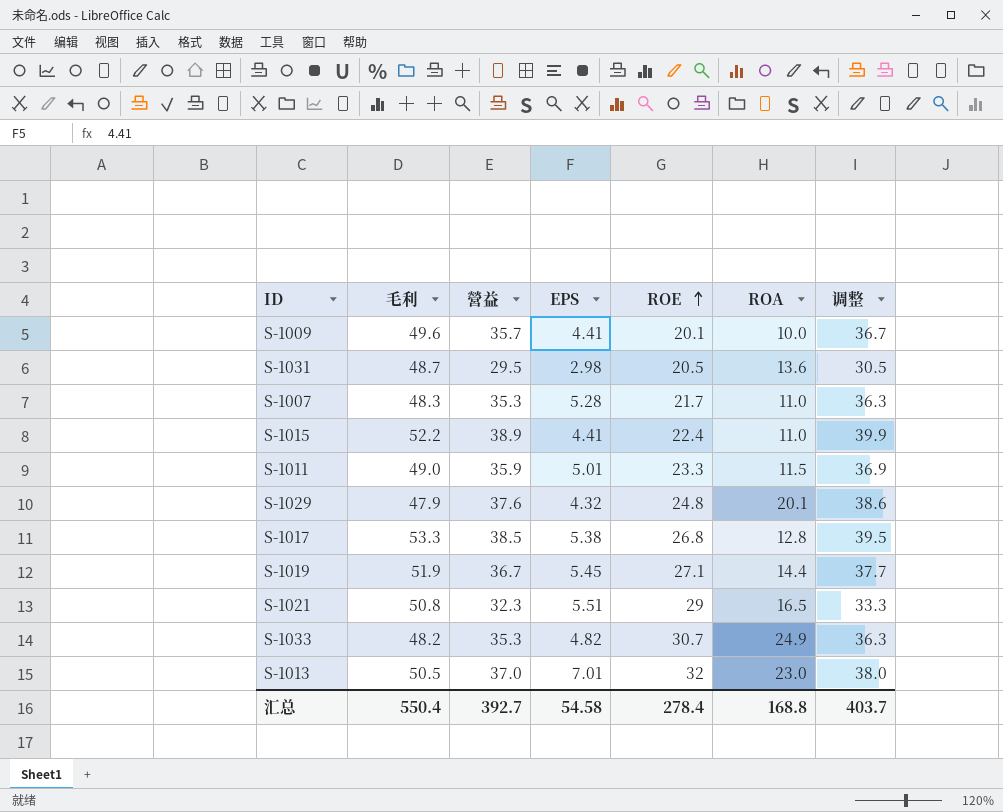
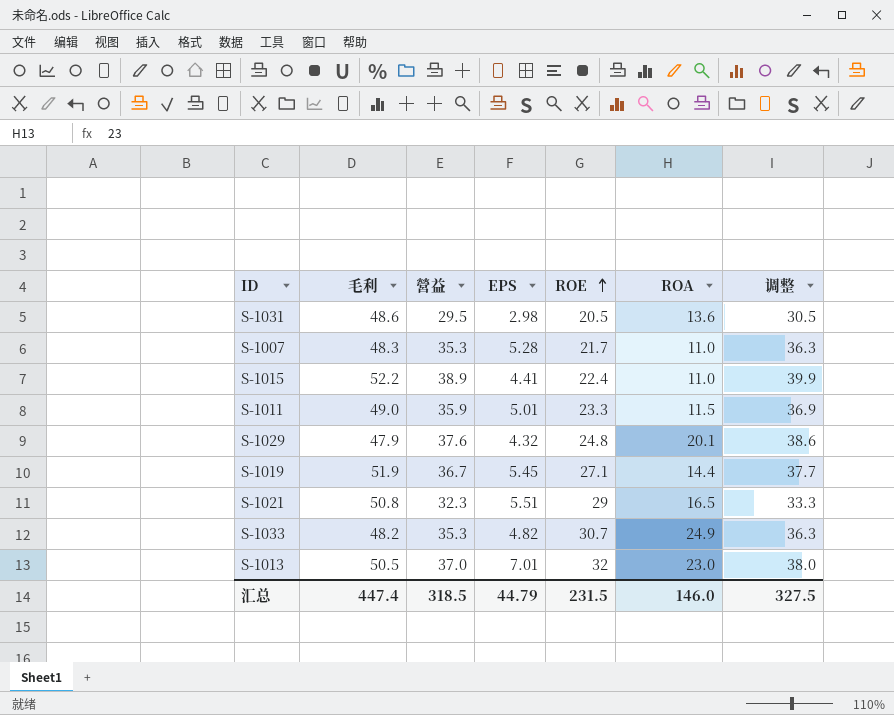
row S-1009: 49.6 | 35.7 | 4.41 | 20.1 | 10.0 | 36.7 -> none
row S-1017: 53.3 | 38.5 | 5.38 | 26.8 | 12.8 | 39.5 -> none
S-1031 | 毛利: 48.7 -> 48.6
汇总 | 毛利: 550.4 -> 447.4
汇总 | 營益: 392.7 -> 318.5
汇总 | EPS: 54.58 -> 44.79
汇总 | ROE: 278.4 -> 231.5
汇总 | ROA: 168.8 -> 146.0
汇总 | 调整: 403.7 -> 327.5

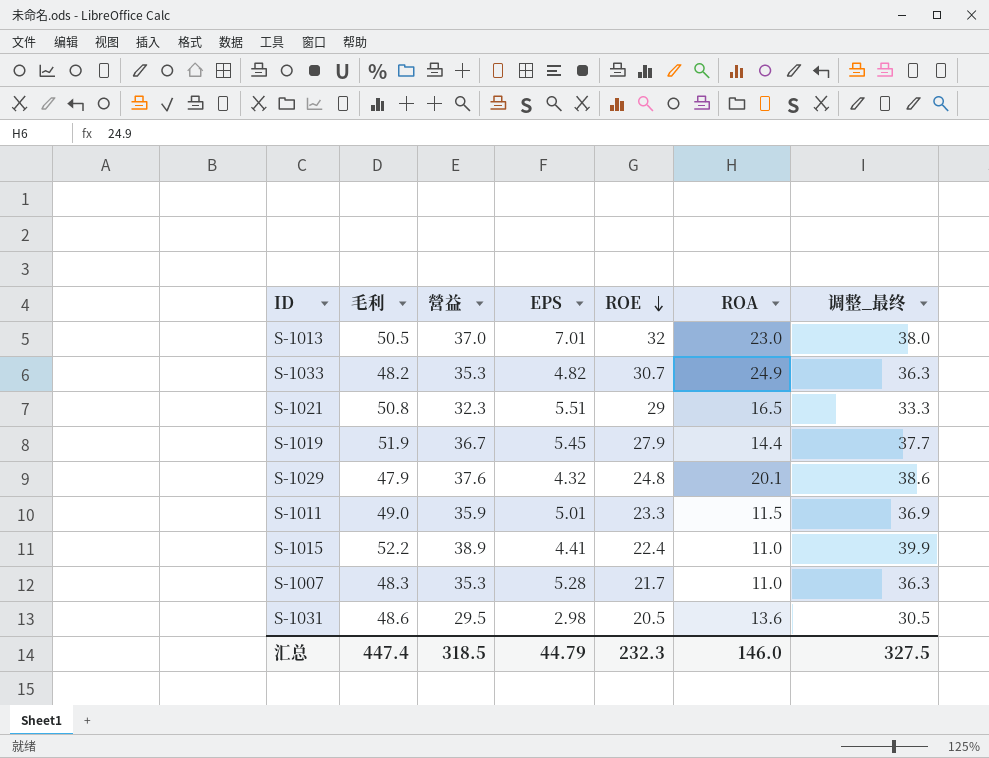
row order: ROE ascending -> ROE descending
column name: 调整 -> 调整_最终
S-1019 | ROE: 27.1 -> 27.9
汇总 | ROE: 231.5 -> 232.3

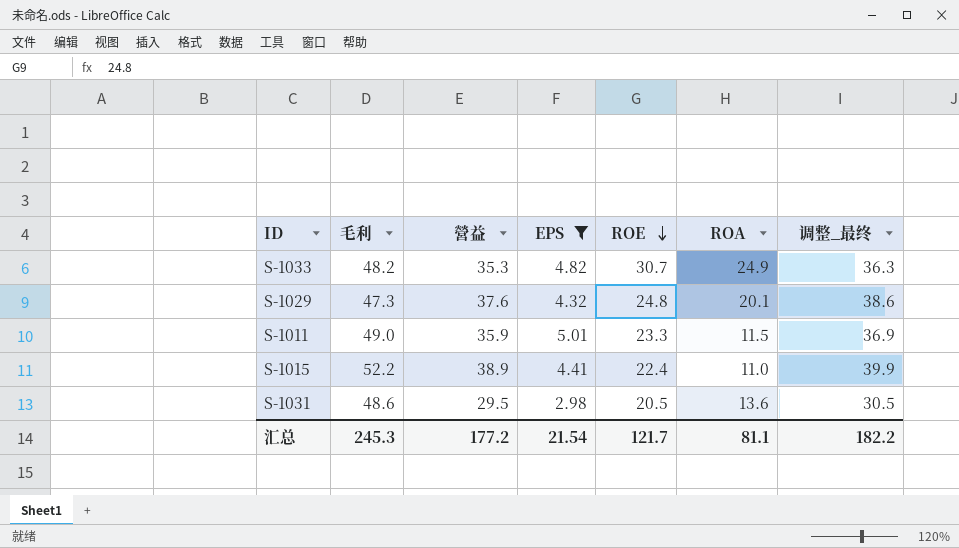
filter: none -> EPS <= 5.01
S-1029 | 毛利: 47.9 -> 47.3
汇总 | 毛利: 447.4 -> 245.3
汇总 | 營益: 318.5 -> 177.2
汇总 | EPS: 44.79 -> 21.54
汇总 | ROE: 232.3 -> 121.7
汇总 | ROA: 146.0 -> 81.1
汇总 | 调整_最终: 327.5 -> 182.2

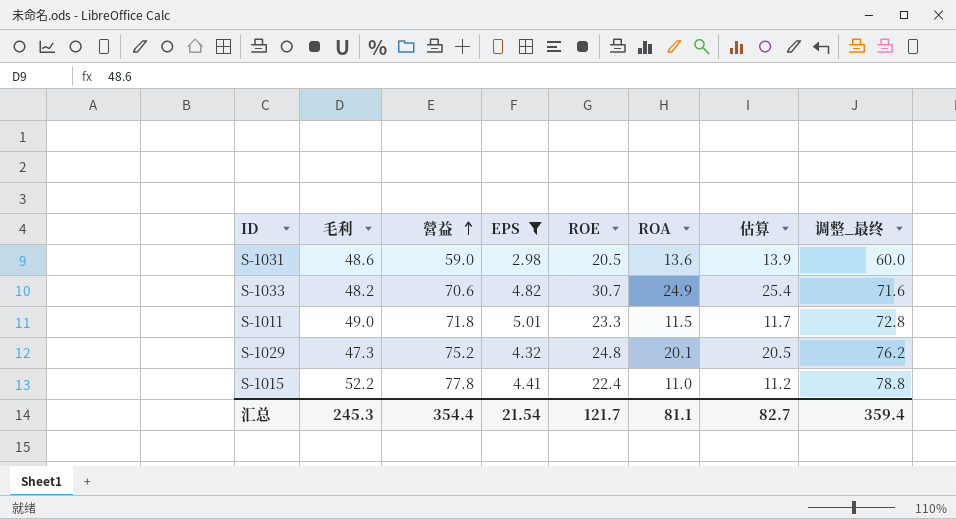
row order: ROE descending -> 營益 ascending
column 估算 | formula: none -> [ROA] * 1.02
S-1031 | 營益: 29.5 -> 59.0
S-1031 | 调整_最终: 30.5 -> 60.0
S-1033 | 營益: 35.3 -> 70.6
S-1033 | 调整_最终: 36.3 -> 71.6
S-1011 | 營益: 35.9 -> 71.8
S-1011 | 调整_最终: 36.9 -> 72.8
S-1029 | 營益: 37.6 -> 75.2
S-1029 | 调整_最终: 38.6 -> 76.2
S-1015 | 營益: 38.9 -> 77.8
S-1015 | 调整_最终: 39.9 -> 78.8
汇总 | 營益: 177.2 -> 354.4
汇总 | 调整_最终: 182.2 -> 359.4

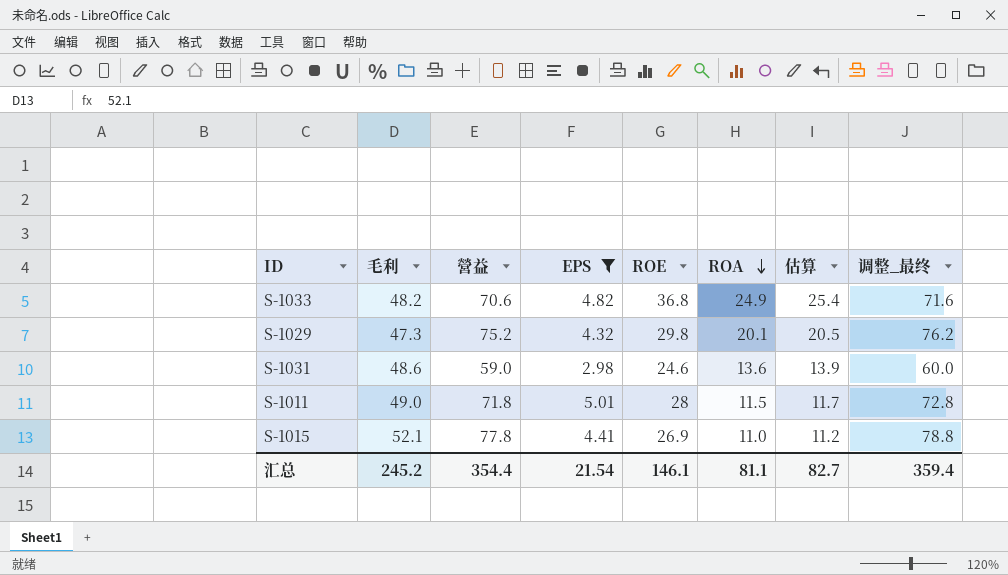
row order: 營益 ascending -> ROA descending
S-1033 | ROE: 30.7 -> 36.8
S-1029 | ROE: 24.8 -> 29.8
S-1031 | ROE: 20.5 -> 24.6
S-1011 | ROE: 23.3 -> 28
S-1015 | 毛利: 52.2 -> 52.1
S-1015 | ROE: 22.4 -> 26.9
汇总 | 毛利: 245.3 -> 245.2
汇总 | ROE: 121.7 -> 146.1

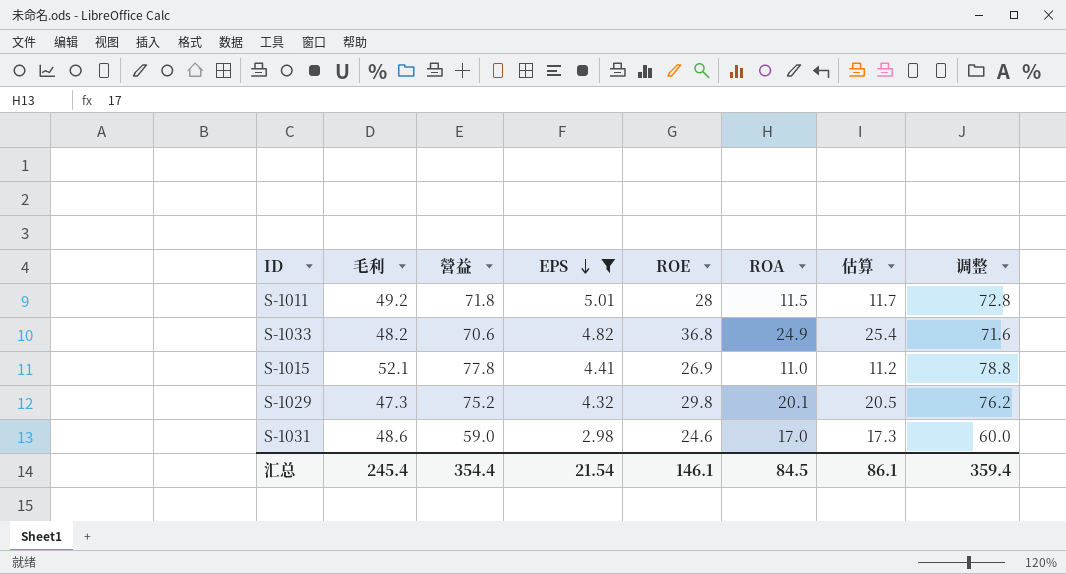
row order: ROA descending -> EPS descending
column name: 调整_最终 -> 调整
S-1011 | 毛利: 49.0 -> 49.2
S-1031 | ROA: 13.6 -> 17.0
S-1031 | 估算: 13.9 -> 17.3
汇总 | 毛利: 245.2 -> 245.4
汇总 | ROA: 81.1 -> 84.5
汇总 | 估算: 82.7 -> 86.1

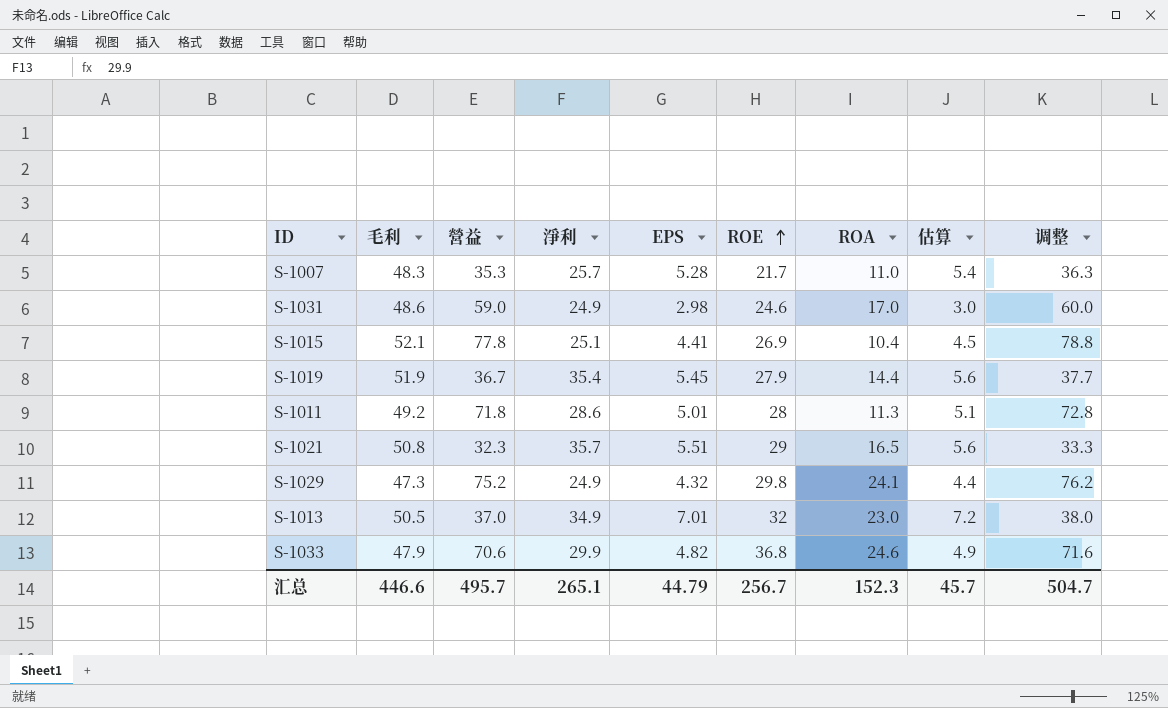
filter: EPS <= 5.01 -> none
row order: EPS descending -> ROE ascending
column 淨利 | position: none -> 4
column 估算 | formula: [ROA] * 1.02 -> [EPS] * 1.02
S-1015 | ROA: 11.0 -> 10.4
S-1011 | ROA: 11.5 -> 11.3
S-1029 | ROA: 20.1 -> 24.1
S-1033 | 毛利: 48.2 -> 47.9
S-1033 | ROA: 24.9 -> 24.6
汇总 | 毛利: 245.4 -> 446.6
汇总 | 營益: 354.4 -> 495.7
汇总 | EPS: 21.54 -> 44.79
汇总 | ROE: 146.1 -> 256.7
汇总 | ROA: 84.5 -> 152.3
汇总 | 估算: 86.1 -> 45.7
汇总 | 调整: 359.4 -> 504.7

